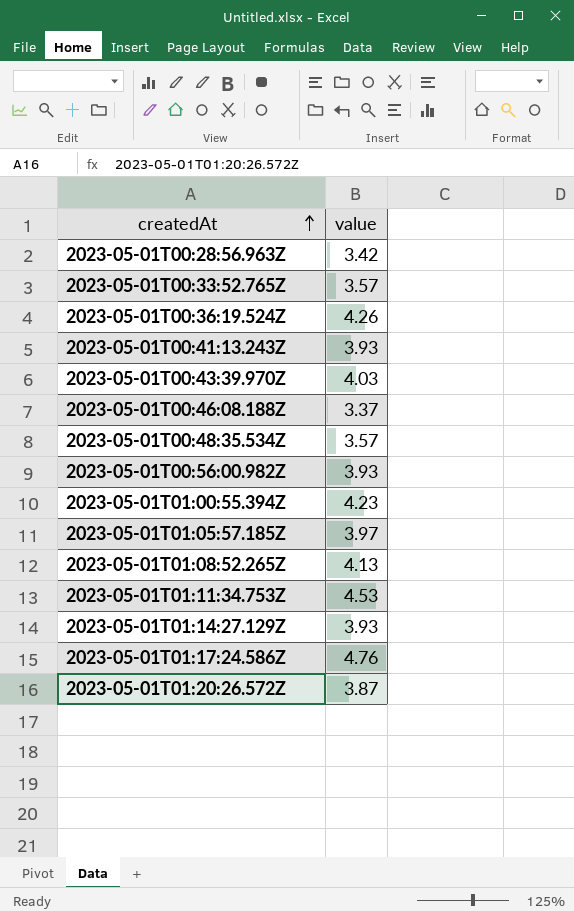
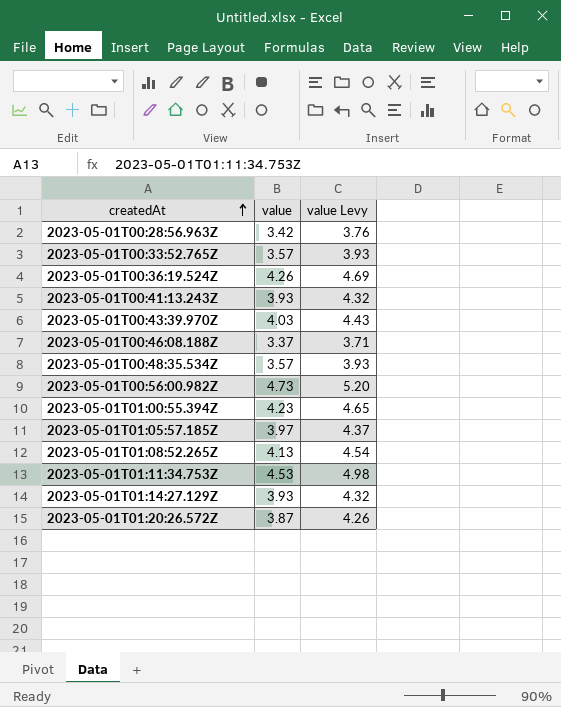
column value Levy | formula: none -> [value] * 1.1
row 2023-05-01T01:17:24.586Z: 4.76 -> none
2023-05-01T00:56:00.982Z | value: 3.93 -> 4.73

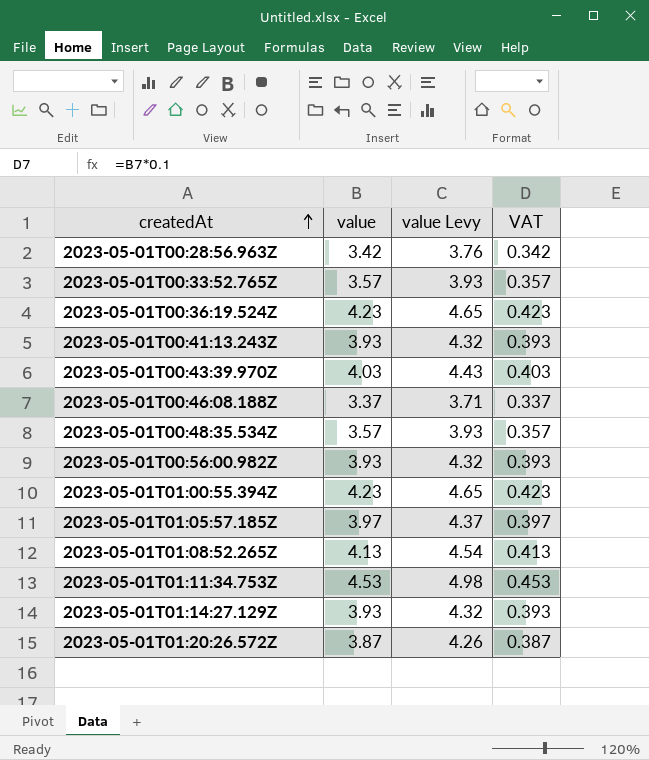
column VAT | formula: none -> [value] * 0.1
2023-05-01T00:36:19.524Z | value: 4.26 -> 4.23
2023-05-01T00:36:19.524Z | value Levy: 4.69 -> 4.65
2023-05-01T00:56:00.982Z | value: 4.73 -> 3.93
2023-05-01T00:56:00.982Z | value Levy: 5.20 -> 4.32

